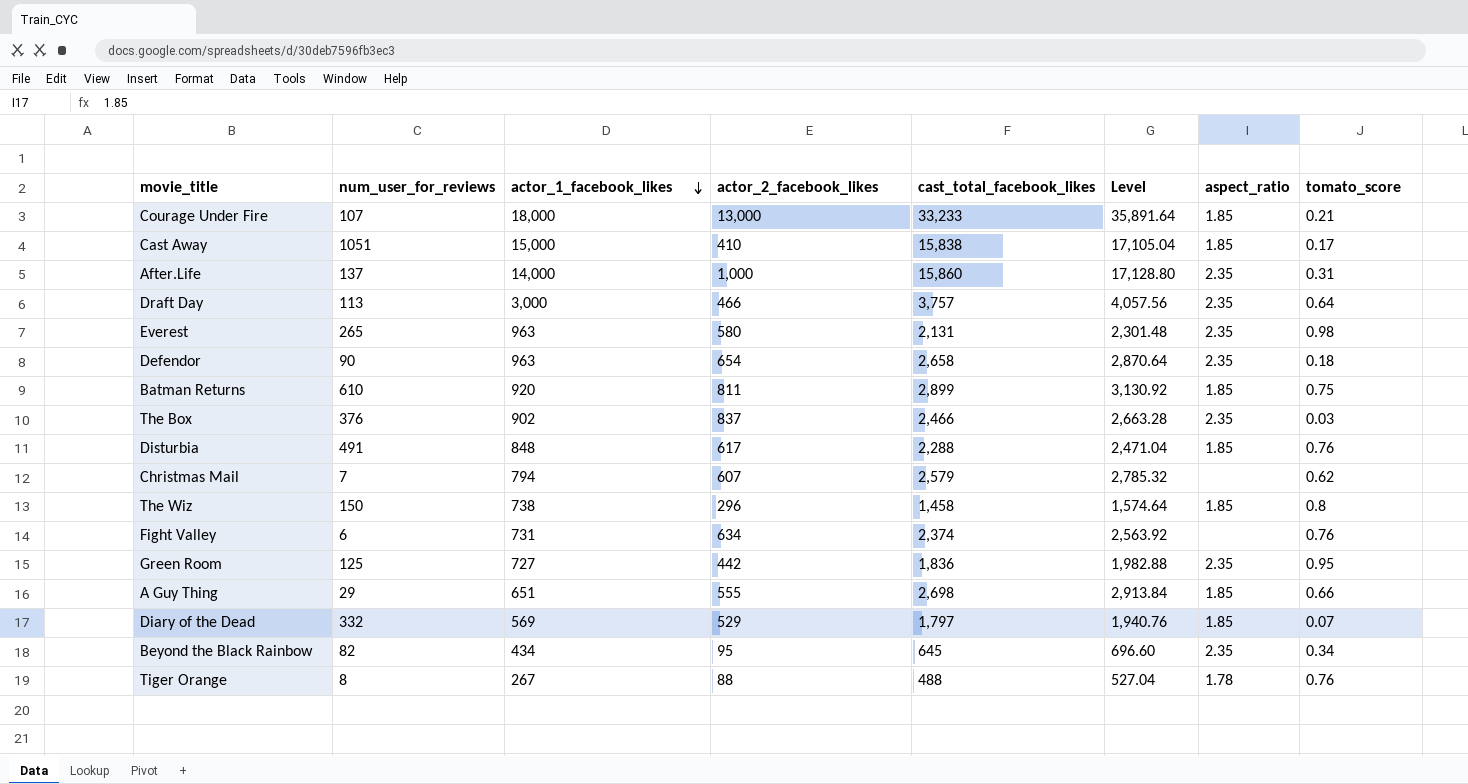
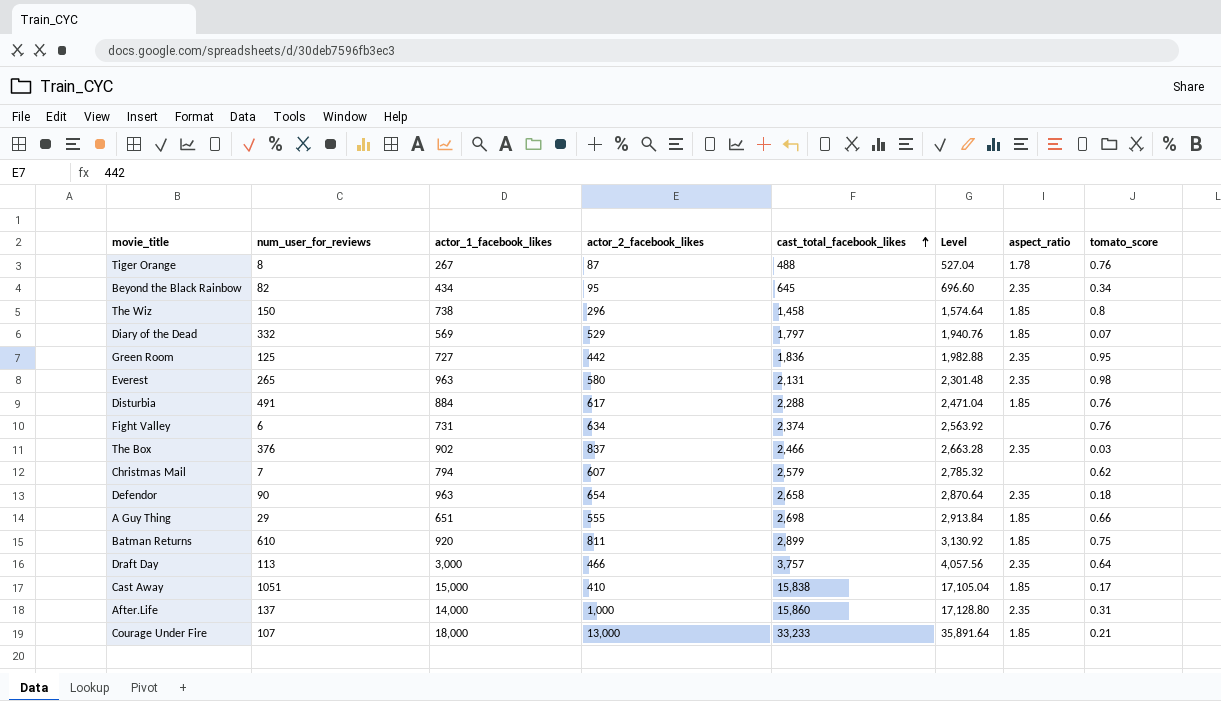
row order: actor_1_facebook_likes descending -> cast_total_facebook_likes ascending
Tiger Orange | actor_2_facebook_likes: 88 -> 87
Disturbia | actor_1_facebook_likes: 848 -> 884

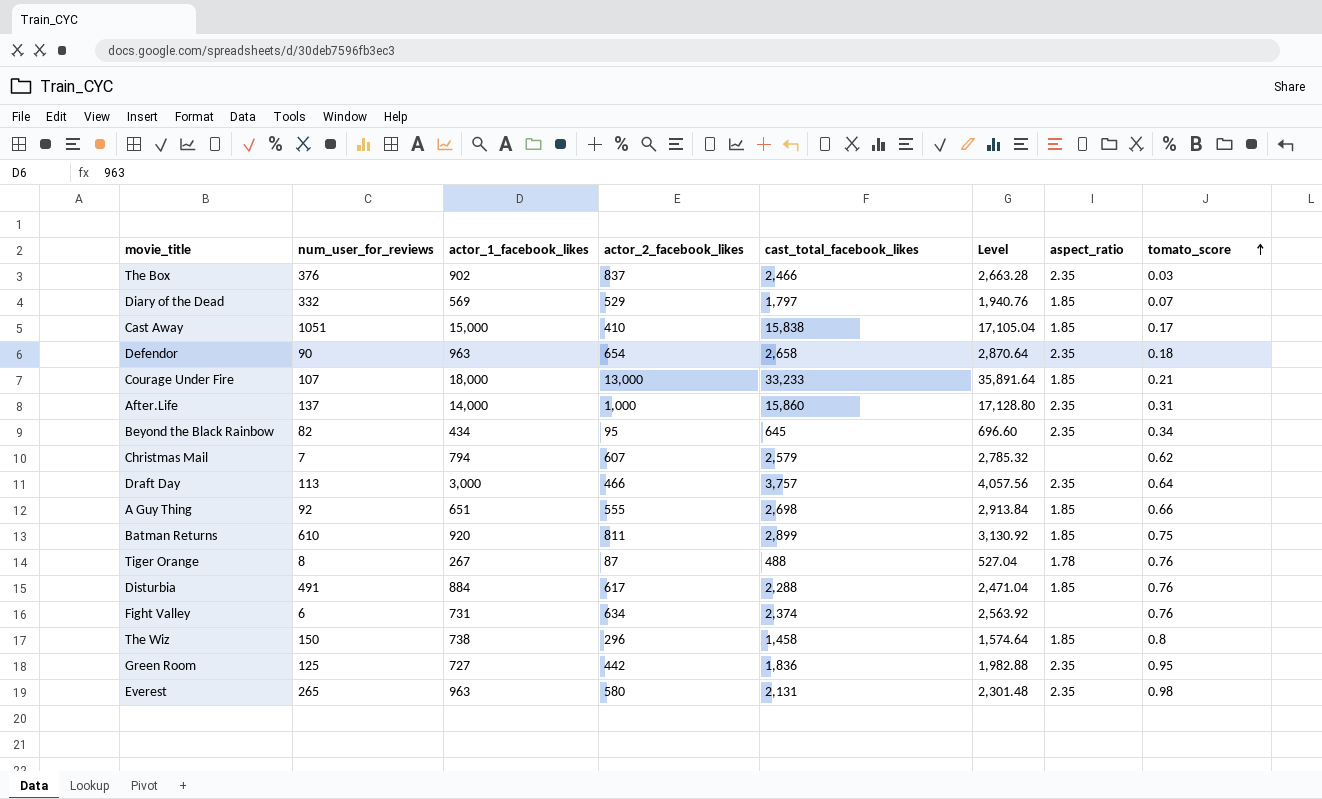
row order: cast_total_facebook_likes ascending -> tomato_score ascending
A Guy Thing | num_user_for_reviews: 29 -> 92

